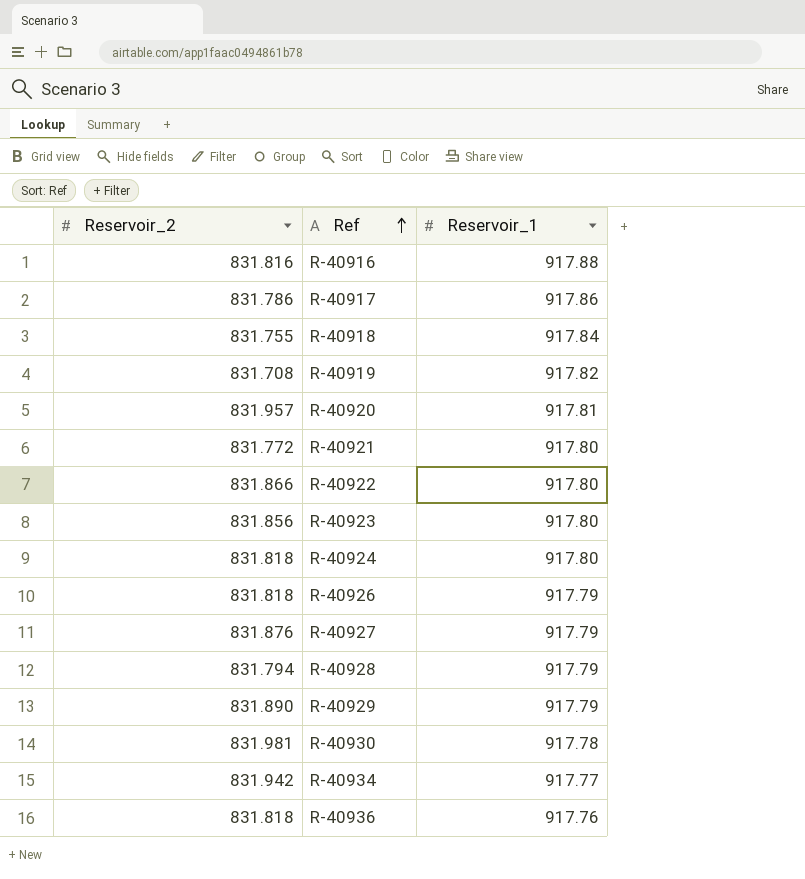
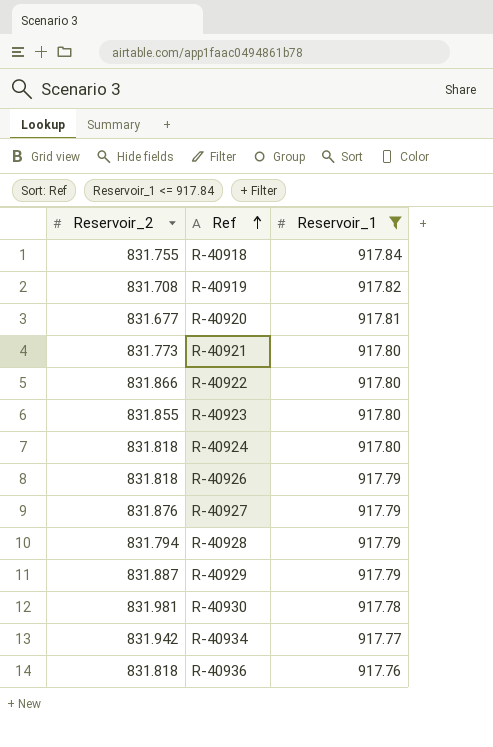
filter: none -> Reservoir_1 <= 917.84
R-40920 | Reservoir_2: 831.957 -> 831.677
R-40921 | Reservoir_2: 831.772 -> 831.773
R-40923 | Reservoir_2: 831.856 -> 831.855
R-40929 | Reservoir_2: 831.890 -> 831.887

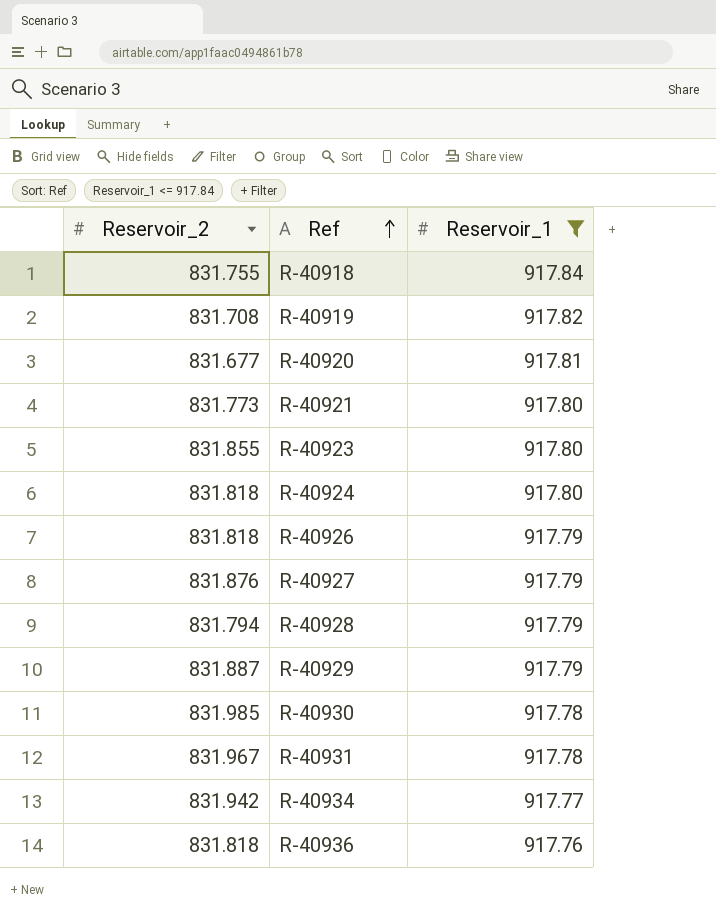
row R-40922: 831.866 | 917.80 -> none
R-40930 | Reservoir_2: 831.981 -> 831.985
row R-40931: none -> 831.967 | 917.78

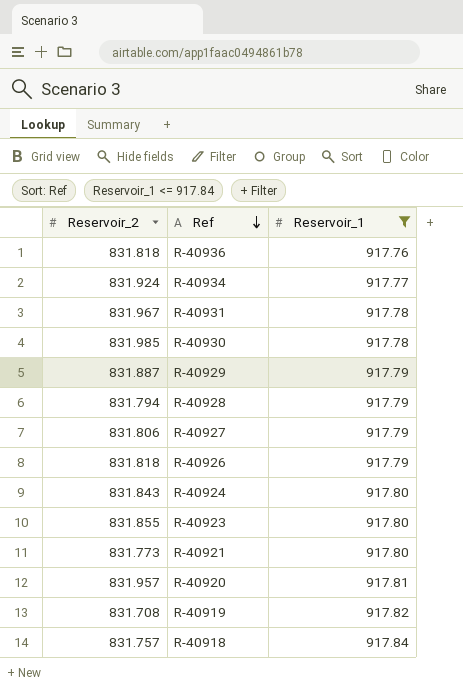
row order: Ref ascending -> Ref descending
R-40934 | Reservoir_2: 831.942 -> 831.924
R-40927 | Reservoir_2: 831.876 -> 831.806
R-40924 | Reservoir_2: 831.818 -> 831.843
R-40920 | Reservoir_2: 831.677 -> 831.957
R-40918 | Reservoir_2: 831.755 -> 831.757

